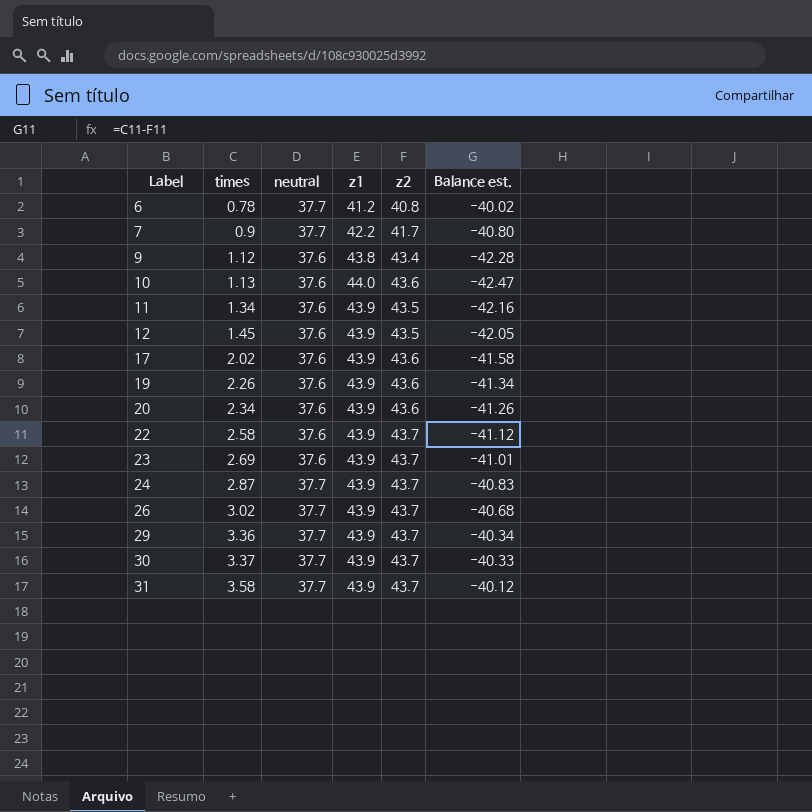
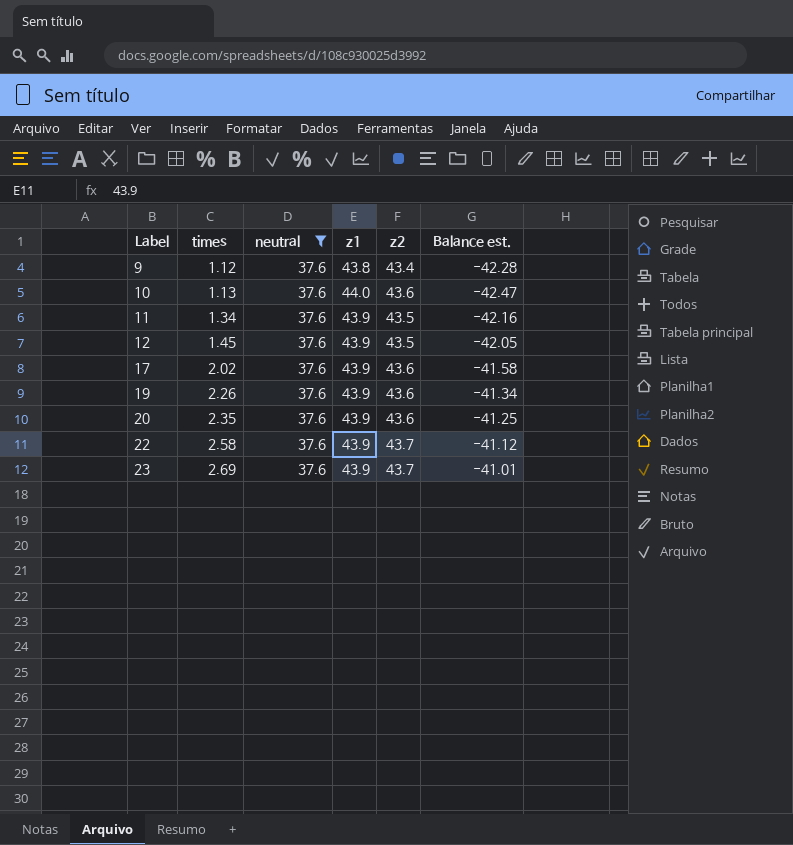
filter: none -> neutral = 37.6
20 | times: 2.34 -> 2.35
20 | Balance est.: -41.26 -> -41.25

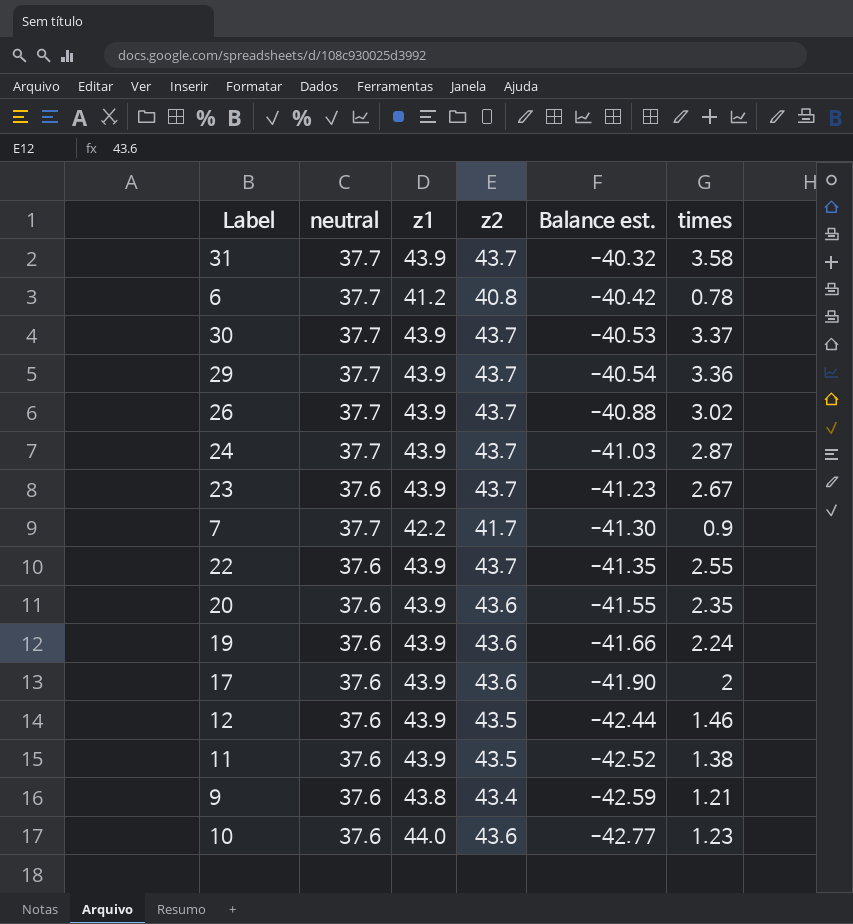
filter: neutral = 37.6 -> none
row order: Label ascending -> Balance est. descending
column Balance est. | formula: [times] - [z2] -> [times] - [z1]
column times | position: 2 -> 6
23 | times: 2.69 -> 2.67
22 | times: 2.58 -> 2.55
19 | times: 2.26 -> 2.24
17 | times: 2.02 -> 2
12 | times: 1.45 -> 1.46
11 | times: 1.34 -> 1.38
9 | times: 1.12 -> 1.21
10 | times: 1.13 -> 1.23

